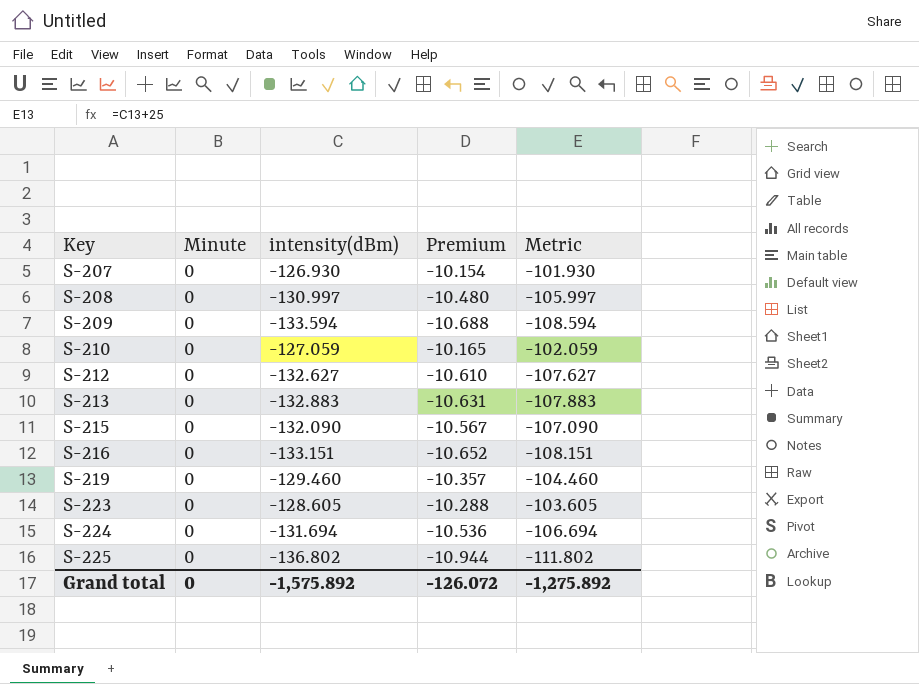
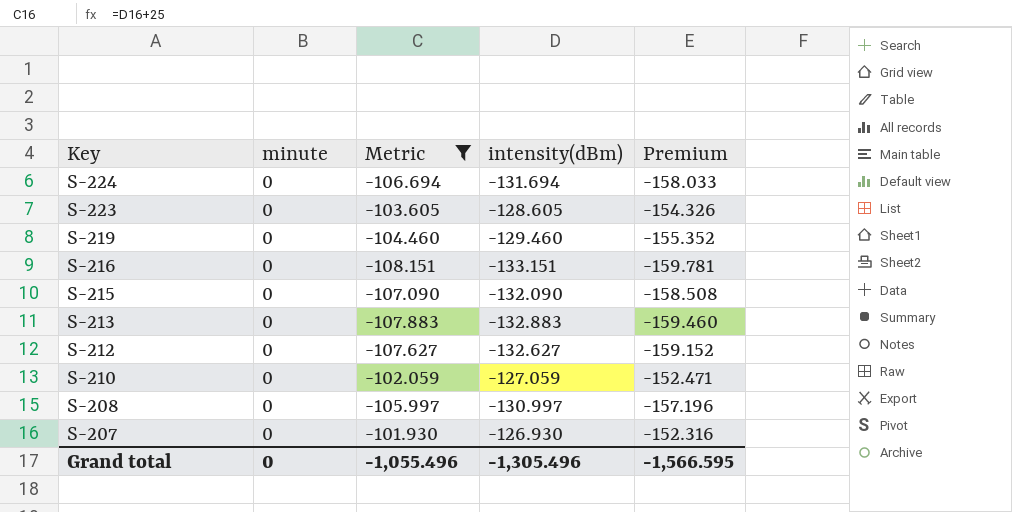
filter: none -> Metric >= -108.151
row order: Key ascending -> Key descending
column name: Minute -> minute
column Metric | position: 5 -> 3
column Premium | formula: [intensity(dBm)] * 0.08 -> [intensity(dBm)] * 1.2
Grand total | Metric: -1,275.892 -> -1,055.496
Grand total | intensity(dBm): -1,575.892 -> -1,305.496
Grand total | Premium: -126.072 -> -1,566.595

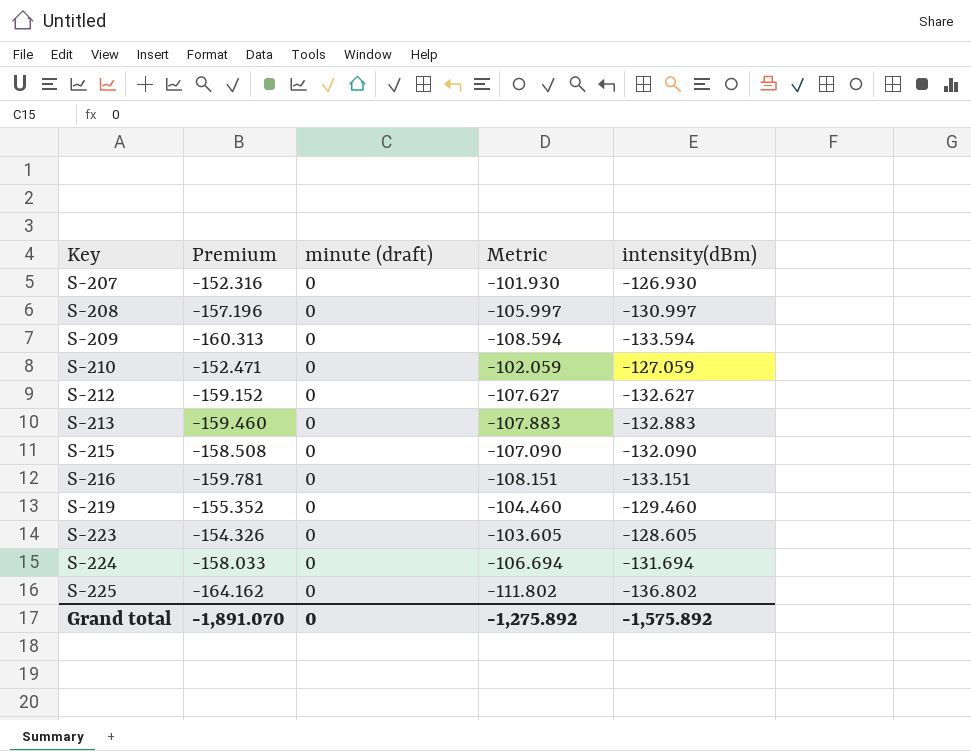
filter: Metric >= -108.151 -> none
row order: Key descending -> Key ascending
column Premium | position: 5 -> 2
column name: minute -> minute (draft)
Grand total | Premium: -1,566.595 -> -1,891.070
Grand total | Metric: -1,055.496 -> -1,275.892
Grand total | intensity(dBm): -1,305.496 -> -1,575.892

